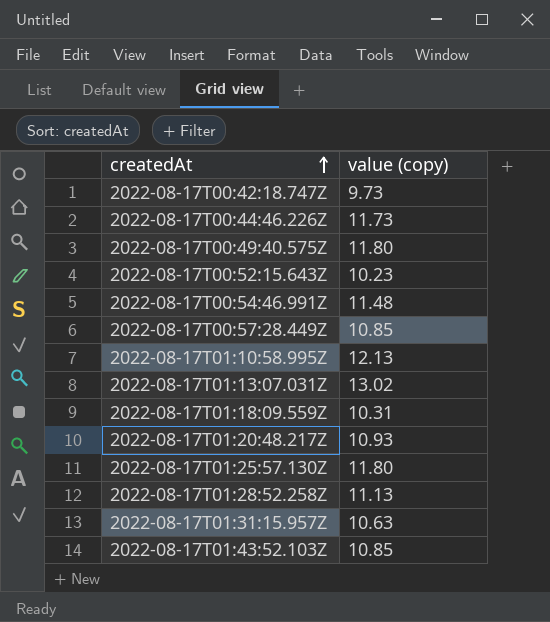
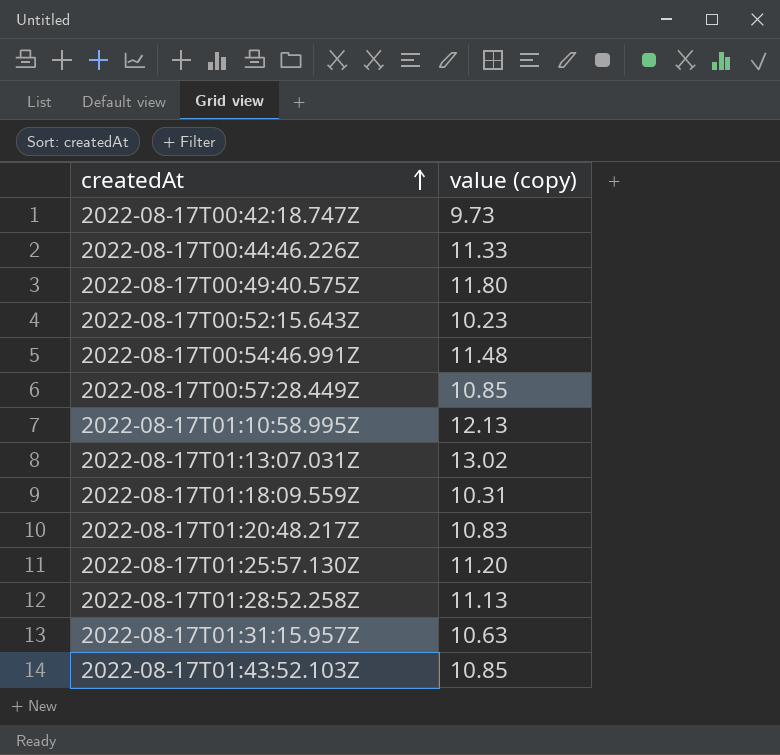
2022-08-17T00:44:46.226Z | value (copy): 11.73 -> 11.33
2022-08-17T01:20:48.217Z | value (copy): 10.93 -> 10.83
2022-08-17T01:25:57.130Z | value (copy): 11.80 -> 11.20

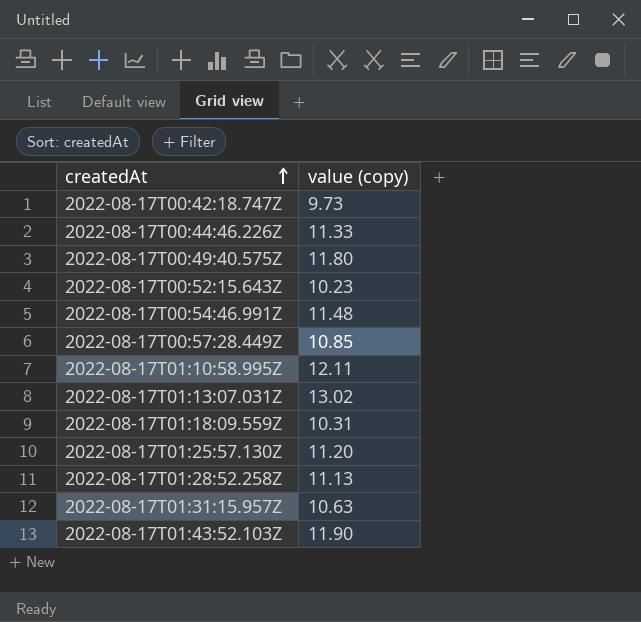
row 2022-08-17T01:20:48.217Z: 10.83 -> none
2022-08-17T01:10:58.995Z | value (copy): 12.13 -> 12.11
2022-08-17T01:43:52.103Z | value (copy): 10.85 -> 11.90

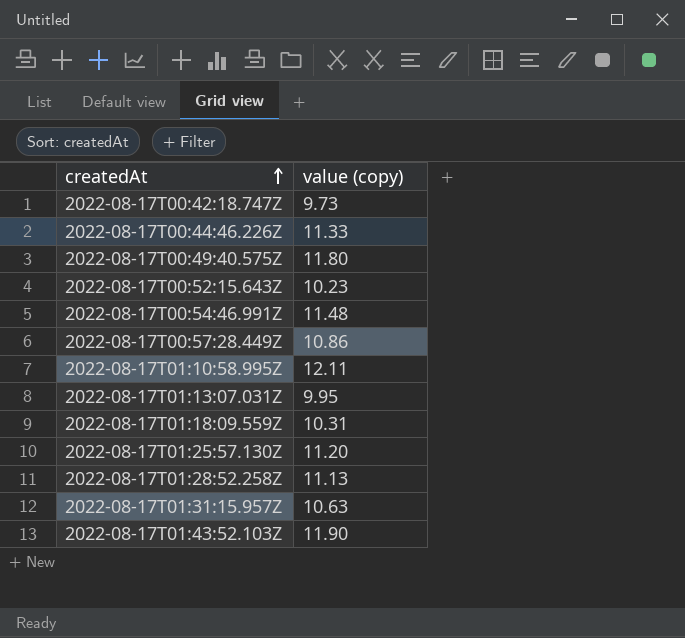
2022-08-17T00:57:28.449Z | value (copy): 10.85 -> 10.86
2022-08-17T01:13:07.031Z | value (copy): 13.02 -> 9.95

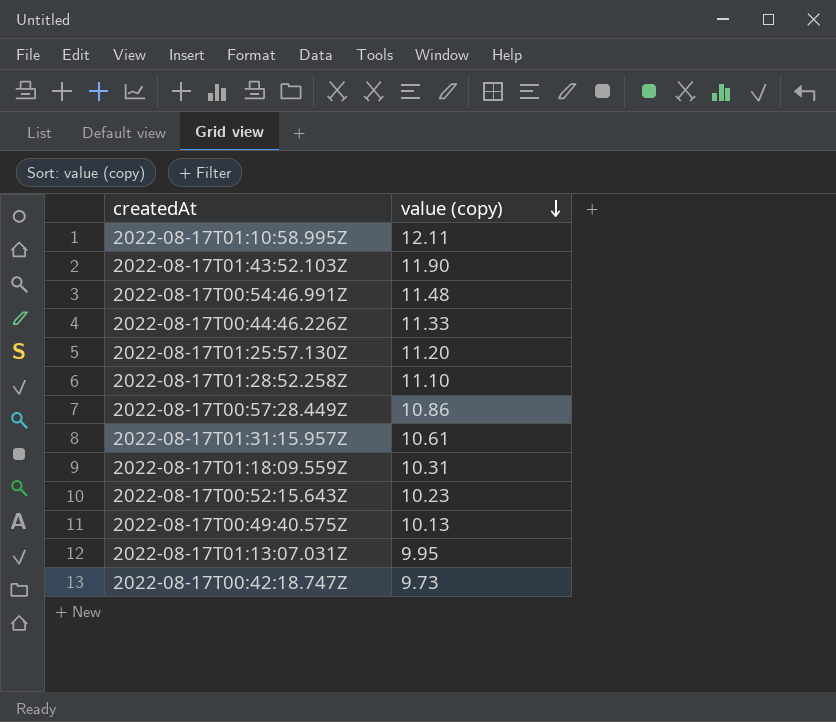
row order: createdAt ascending -> value (copy) descending
2022-08-17T01:28:52.258Z | value (copy): 11.13 -> 11.10
2022-08-17T01:31:15.957Z | value (copy): 10.63 -> 10.61
2022-08-17T00:49:40.575Z | value (copy): 11.80 -> 10.13

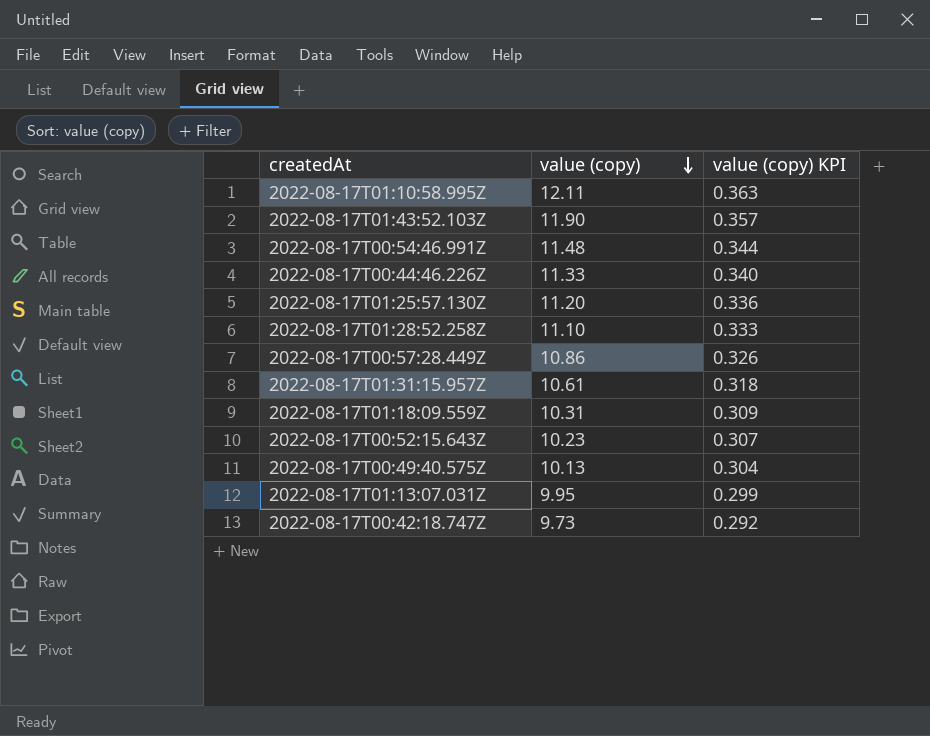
column value (copy) KPI | formula: none -> [value (copy)] * 0.03

